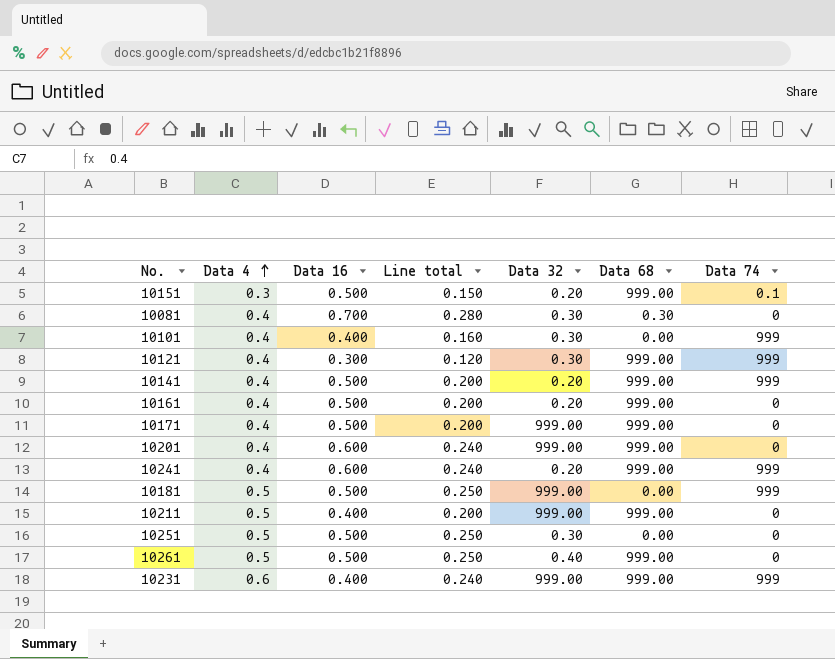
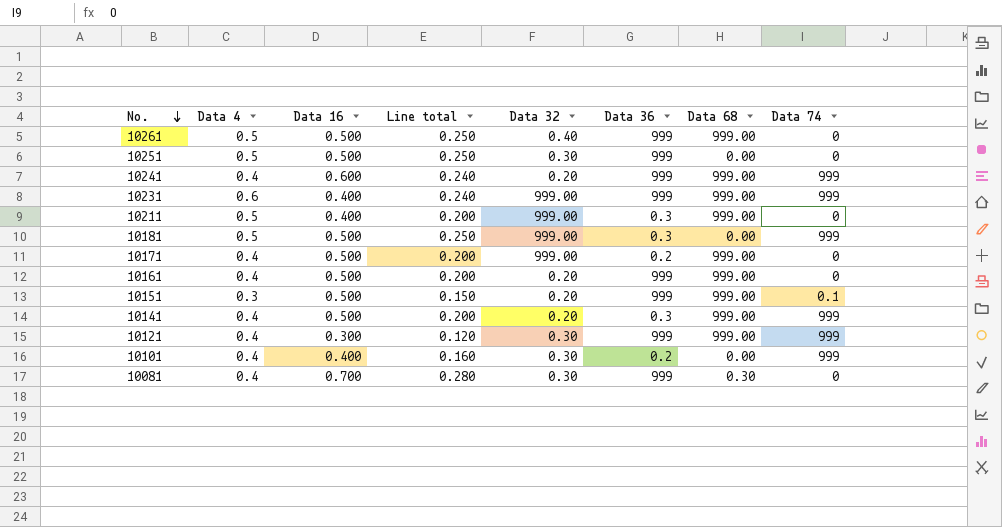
row order: Data 4 ascending -> No. descending
column Data 36 | position: none -> 6
row 10201: 0.4 | 0.600 | 0.240 | 999.00 | 999.00 | 0 -> none

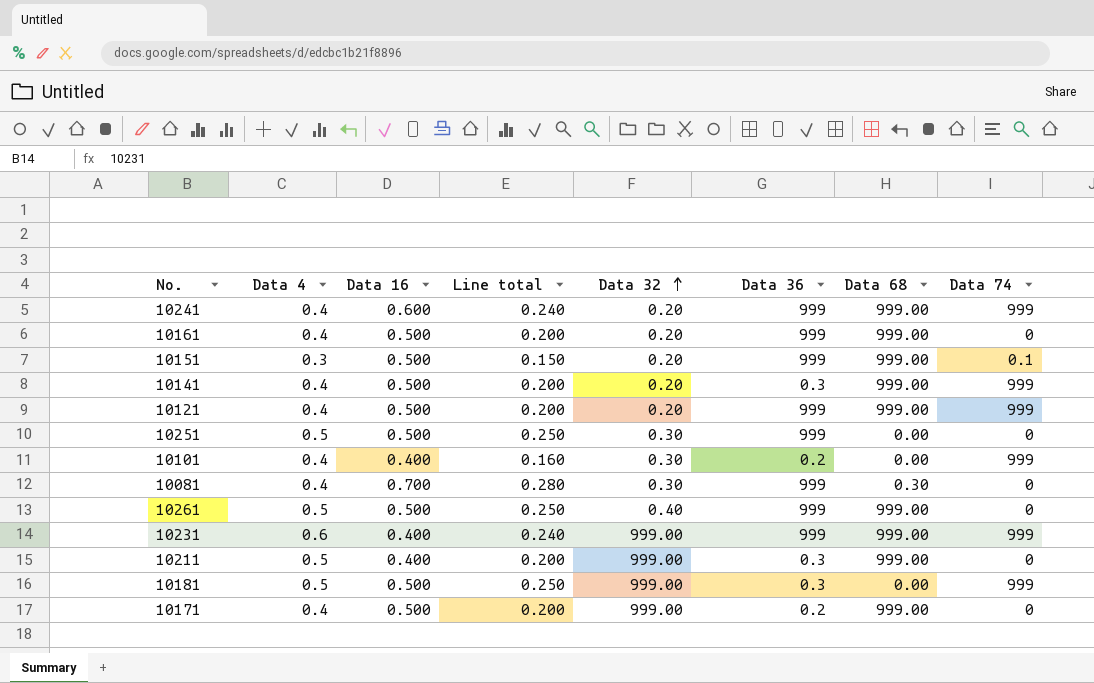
row order: No. descending -> Data 32 ascending
10121 | Data 16: 0.300 -> 0.500
10121 | Line total: 0.120 -> 0.200
10121 | Data 32: 0.30 -> 0.20

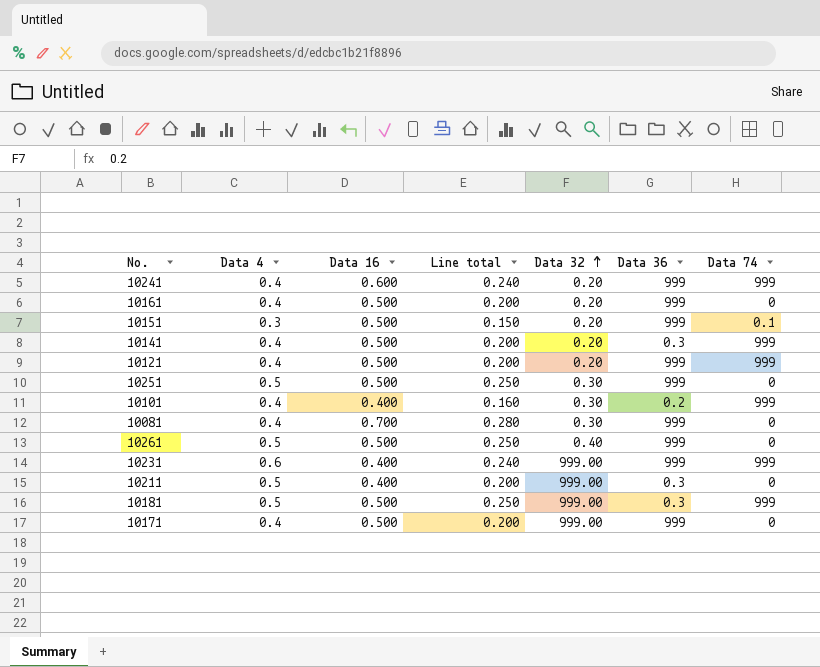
column Data 68 | position: 7 -> none
10171 | Data 36: 0.2 -> 999

